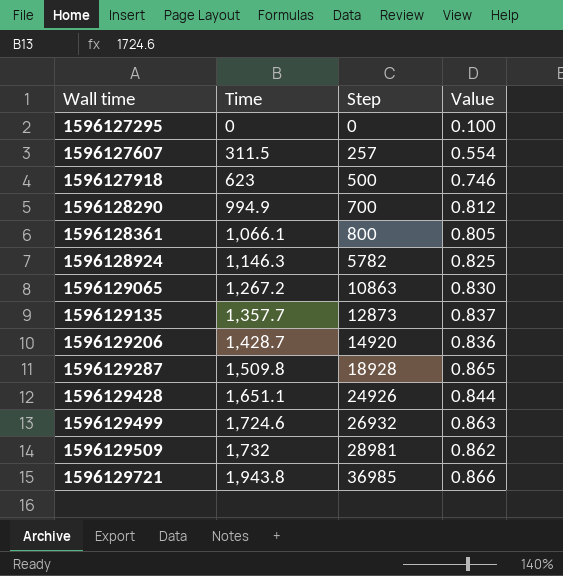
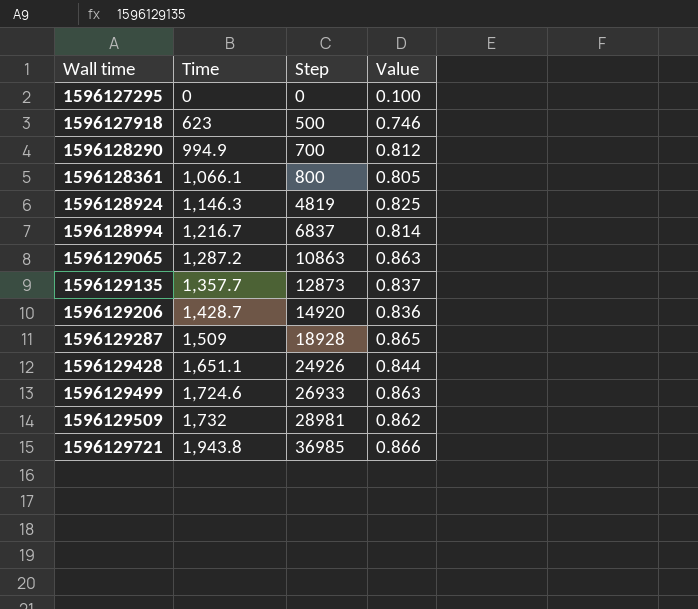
row 1596127607: 311.5 | 257 | 0.554 -> none
1596128924 | Step: 5782 -> 4819
row 1596128994: none -> 1,216.7 | 6837 | 0.814
1596129065 | Time: 1,267.2 -> 1,287.2
1596129065 | Value: 0.830 -> 0.863
1596129287 | Time: 1,509.8 -> 1,509
1596129499 | Step: 26932 -> 26933

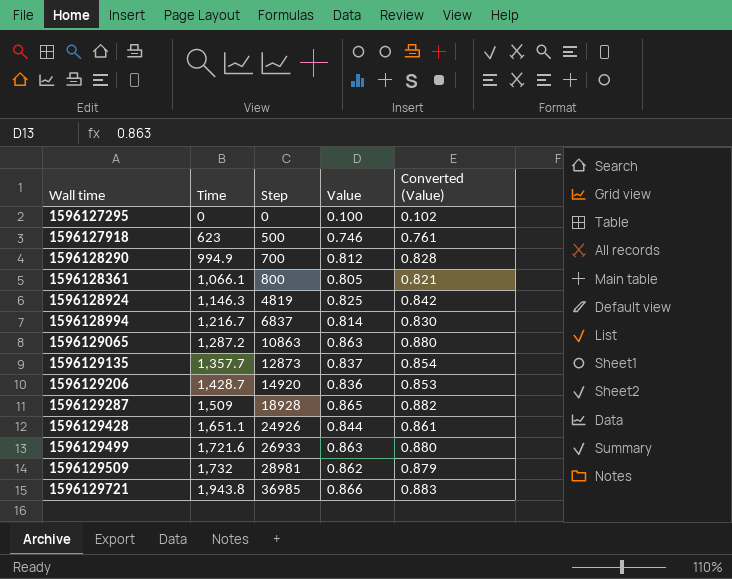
column Converted (Value) | formula: none -> [Value] * 1.02
1596129499 | Time: 1,724.6 -> 1,721.6

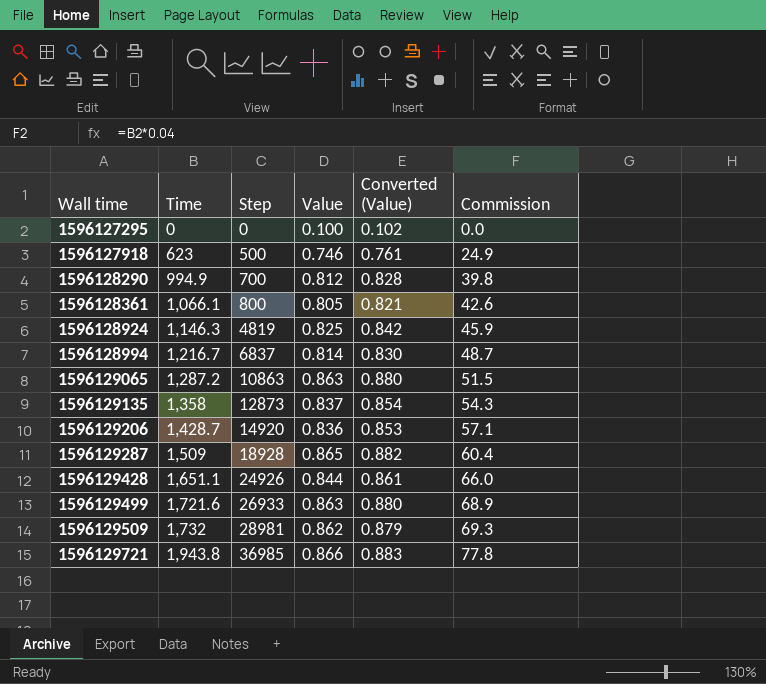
column Commission | formula: none -> [Time] * 0.04
1596129135 | Time: 1,357.7 -> 1,358

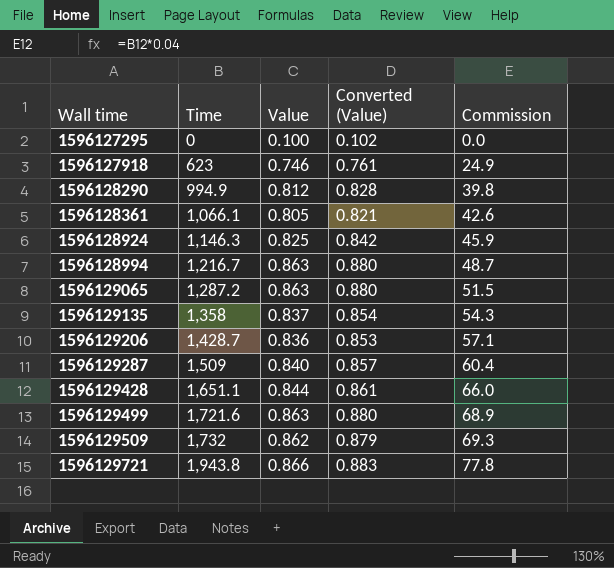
column Step | position: 3 -> none
1596128994 | Value: 0.814 -> 0.863
1596128994 | Converted (Value): 0.830 -> 0.880
1596129287 | Value: 0.865 -> 0.840
1596129287 | Converted (Value): 0.882 -> 0.857

